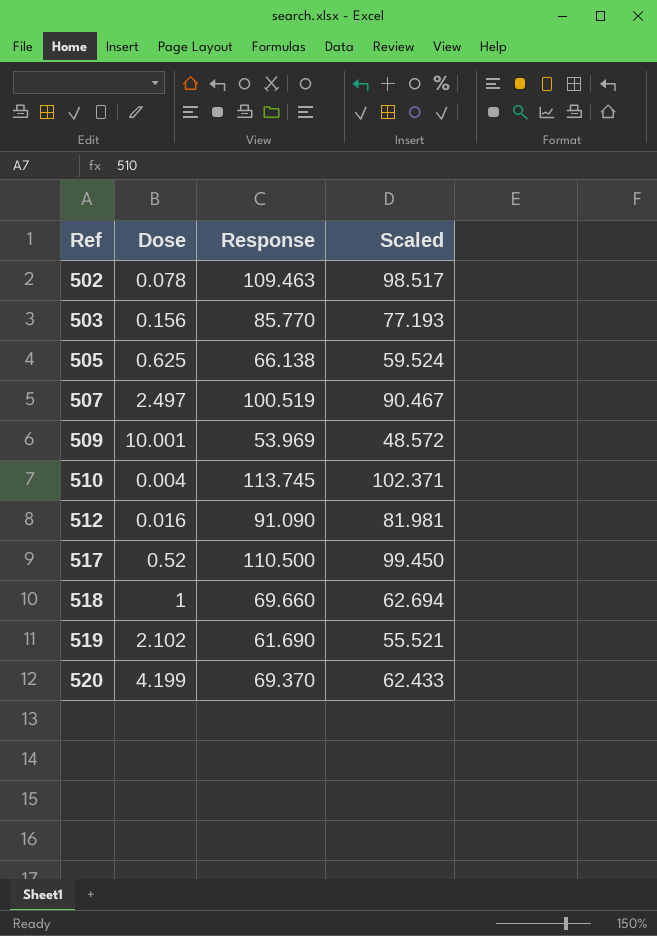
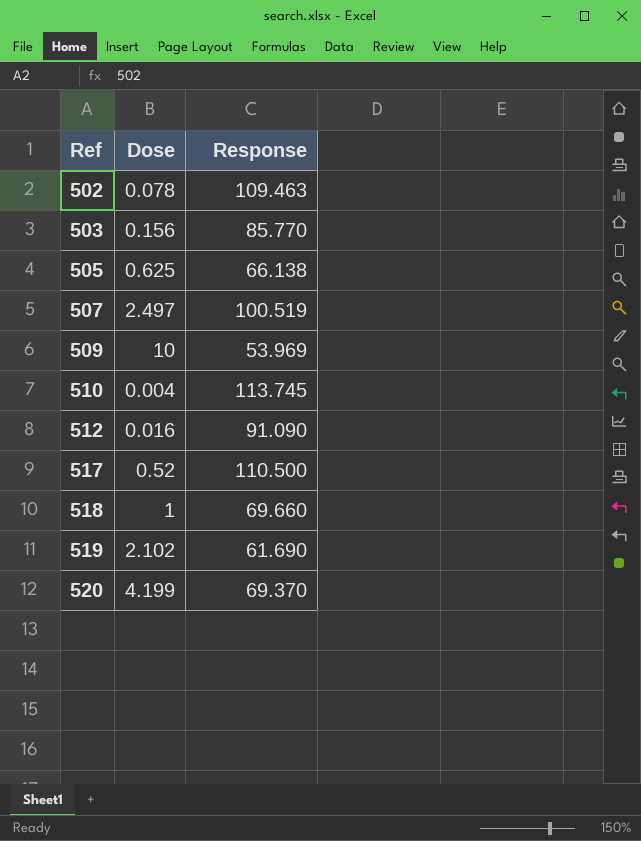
column Scaled | formula: [Response] * 0.9 -> none
509 | Dose: 10.001 -> 10

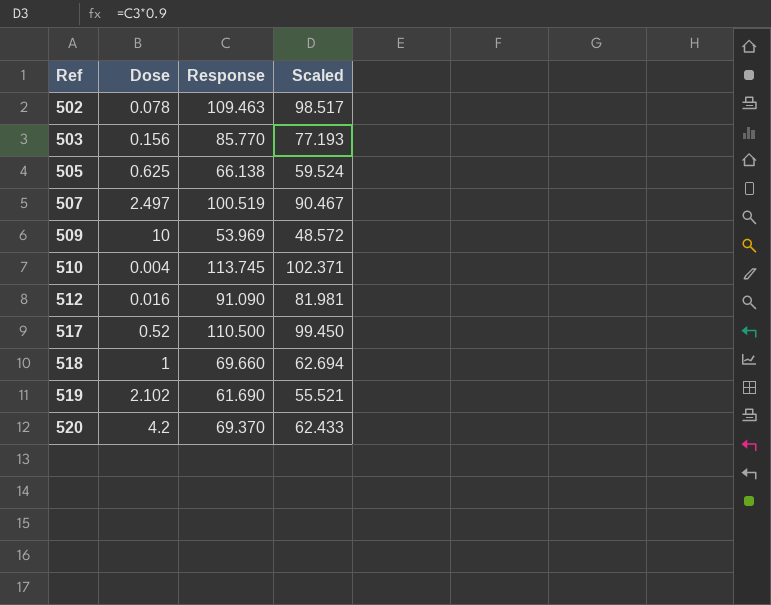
column Scaled | formula: none -> [Response] * 0.9
520 | Dose: 4.199 -> 4.2

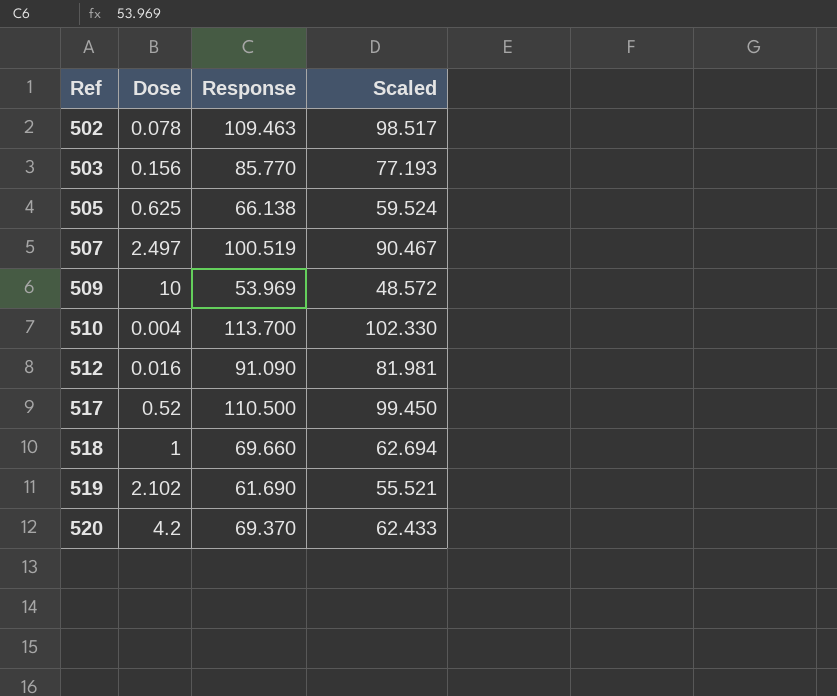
510 | Response: 113.745 -> 113.700
510 | Scaled: 102.371 -> 102.330

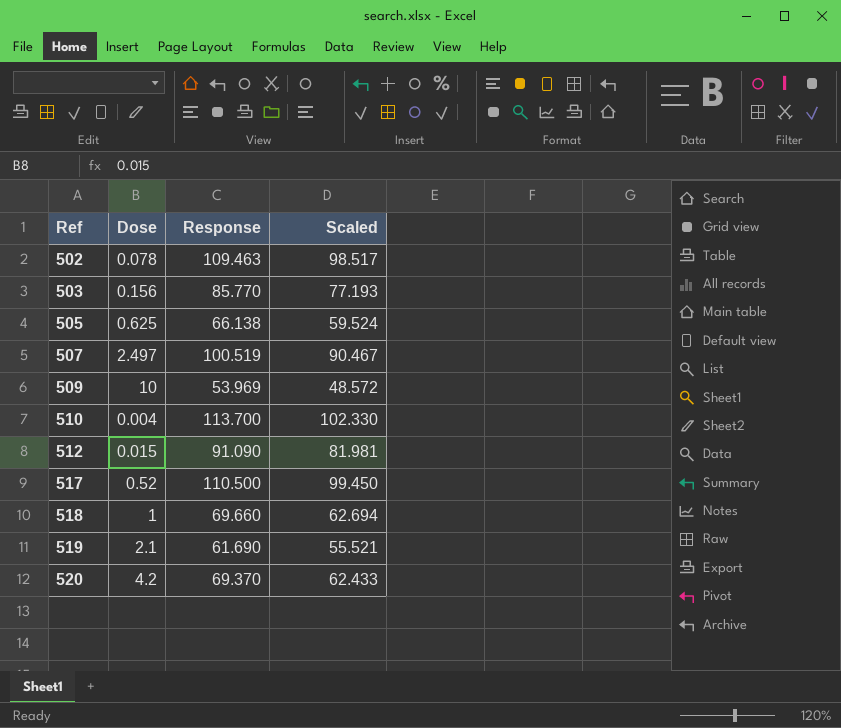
512 | Dose: 0.016 -> 0.015
519 | Dose: 2.102 -> 2.1

